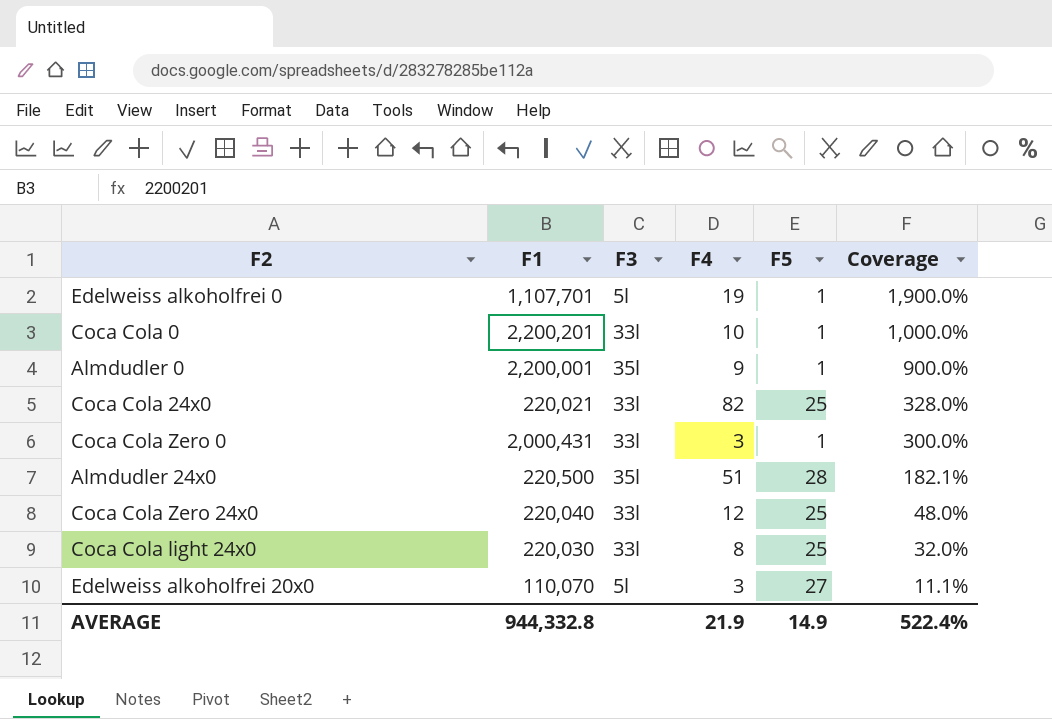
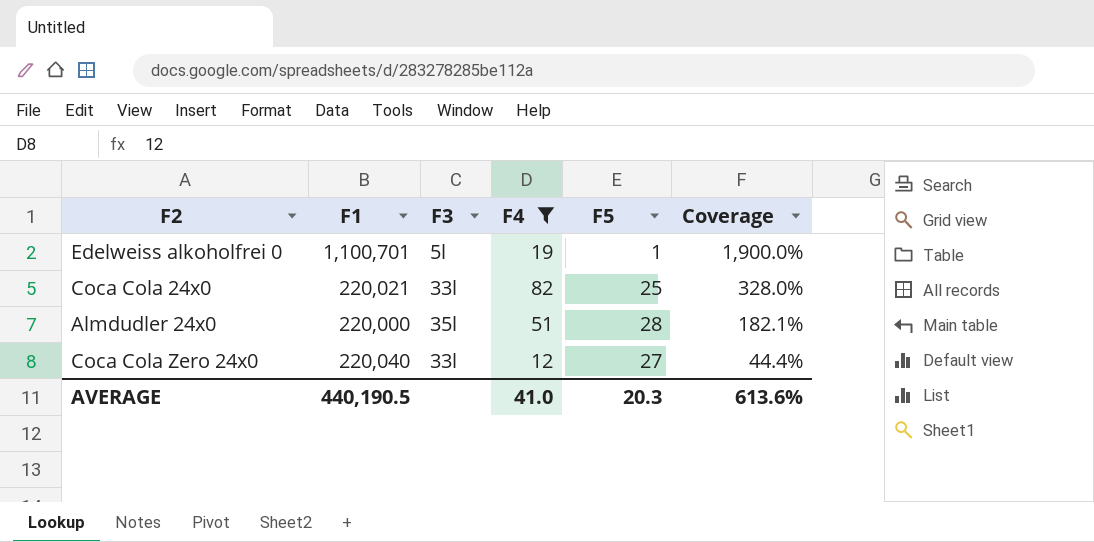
filter: none -> F4 >= 12
Edelweiss alkoholfrei 0 | F1: 1,107,701 -> 1,100,701
Almdudler 24x0 | F1: 220,500 -> 220,000
Coca Cola Zero 24x0 | F5: 25 -> 27
Coca Cola Zero 24x0 | Coverage: 48.0% -> 44.4%
AVERAGE | F1: 944,332.8 -> 440,190.5
AVERAGE | F4: 21.9 -> 41.0
AVERAGE | F5: 14.9 -> 20.3
AVERAGE | Coverage: 522.4% -> 613.6%

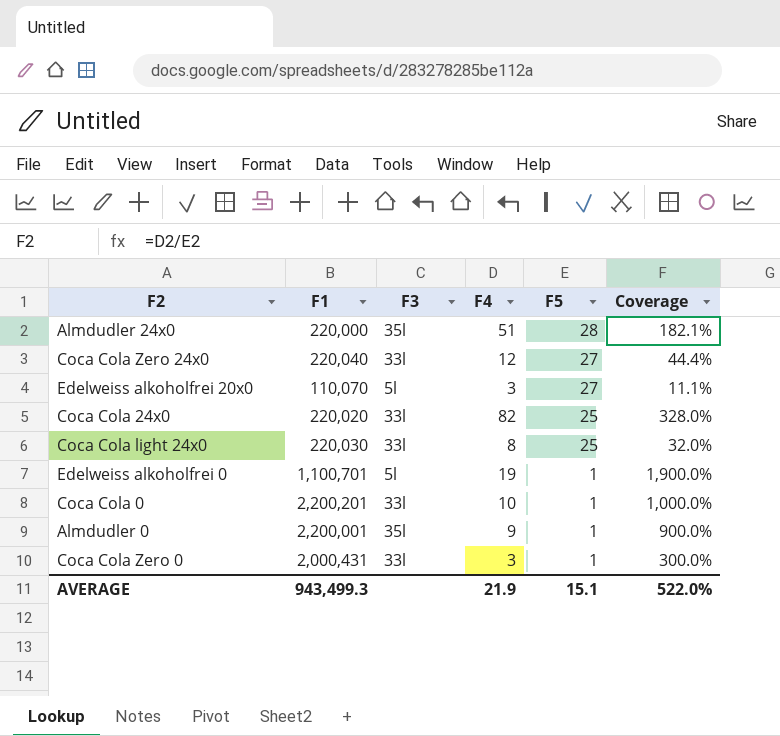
filter: F4 >= 12 -> none
row order: Coverage descending -> F5 descending
Coca Cola 24x0 | F1: 220,021 -> 220,020
AVERAGE | F1: 440,190.5 -> 943,499.3
AVERAGE | F4: 41.0 -> 21.9
AVERAGE | F5: 20.3 -> 15.1
AVERAGE | Coverage: 613.6% -> 522.0%

